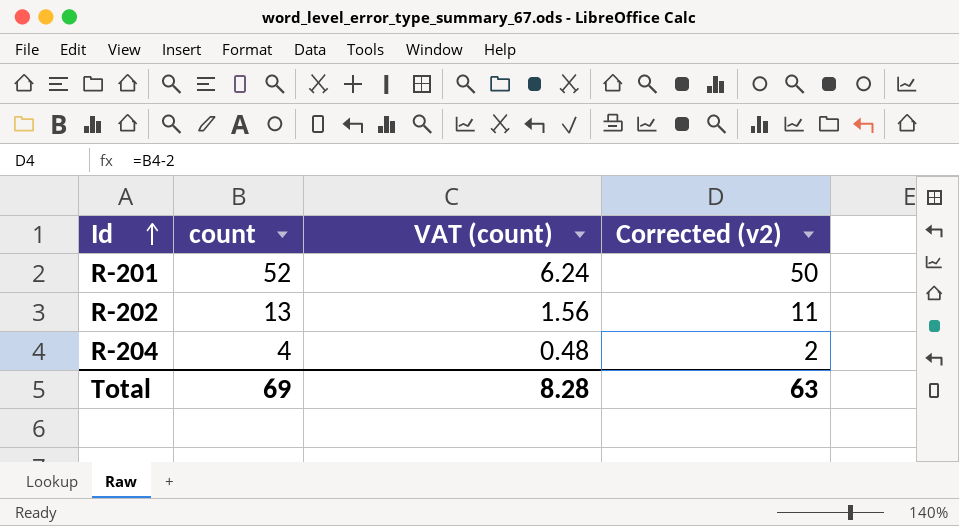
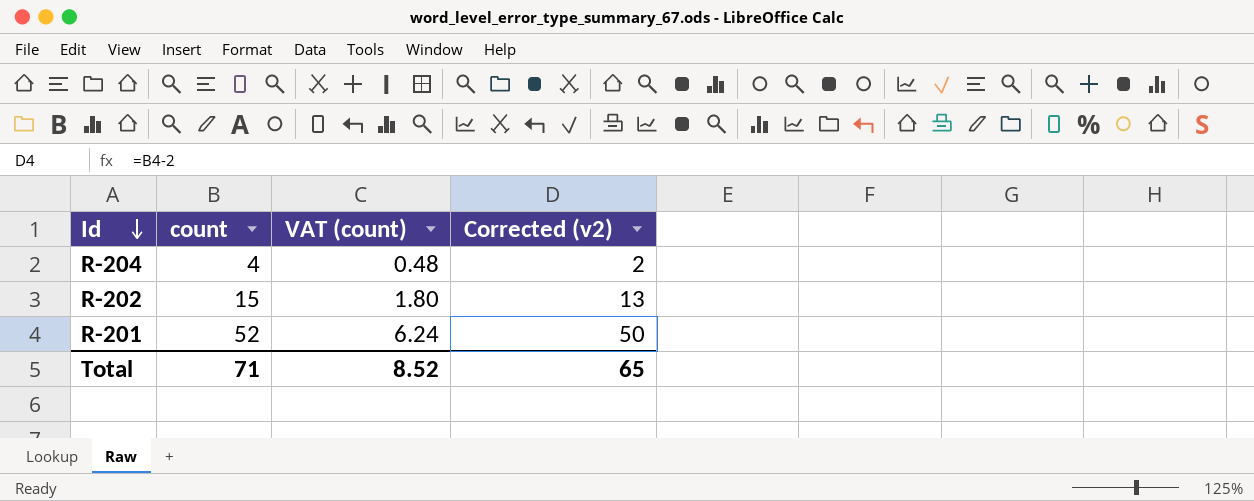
row order: Id ascending -> Id descending
R-202 | count: 13 -> 15
R-202 | VAT (count): 1.56 -> 1.80
R-202 | Corrected (v2): 11 -> 13
Total | count: 69 -> 71
Total | VAT (count): 8.28 -> 8.52
Total | Corrected (v2): 63 -> 65

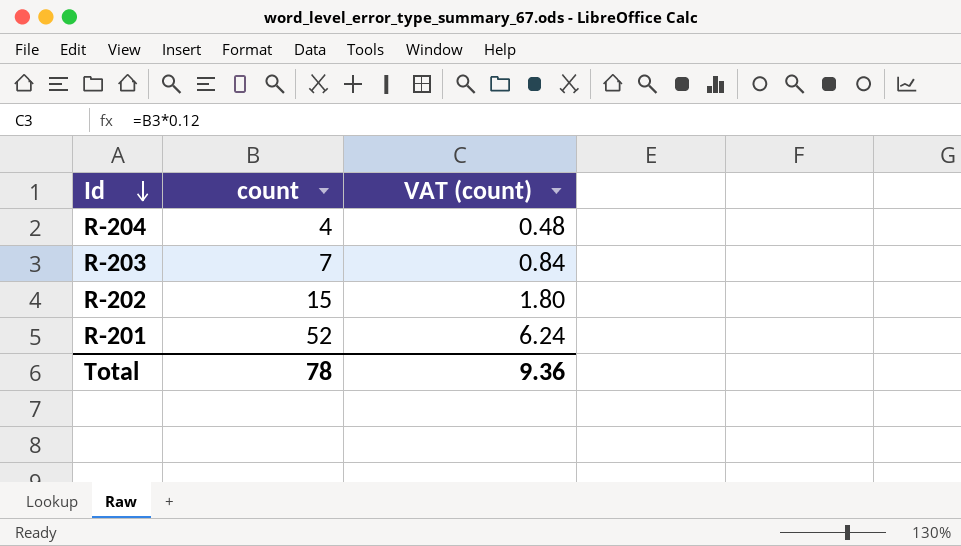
column Corrected (v2) | formula: [count] - 2 -> none
row R-203: none -> 7 | 0.84
Total | count: 71 -> 78
Total | VAT (count): 8.52 -> 9.36

